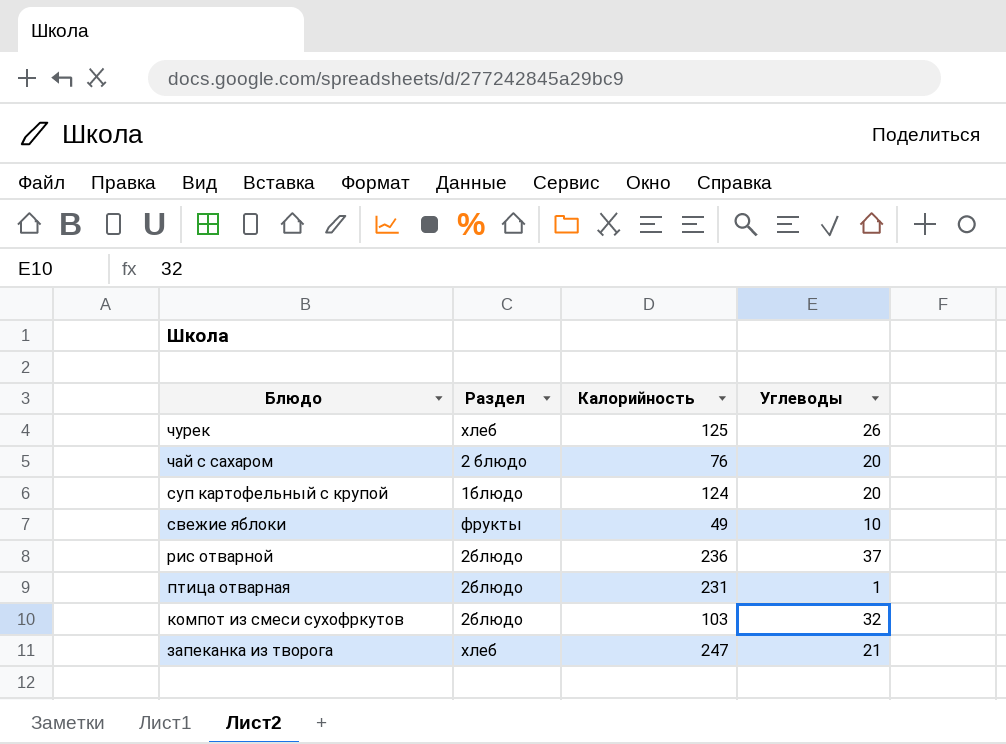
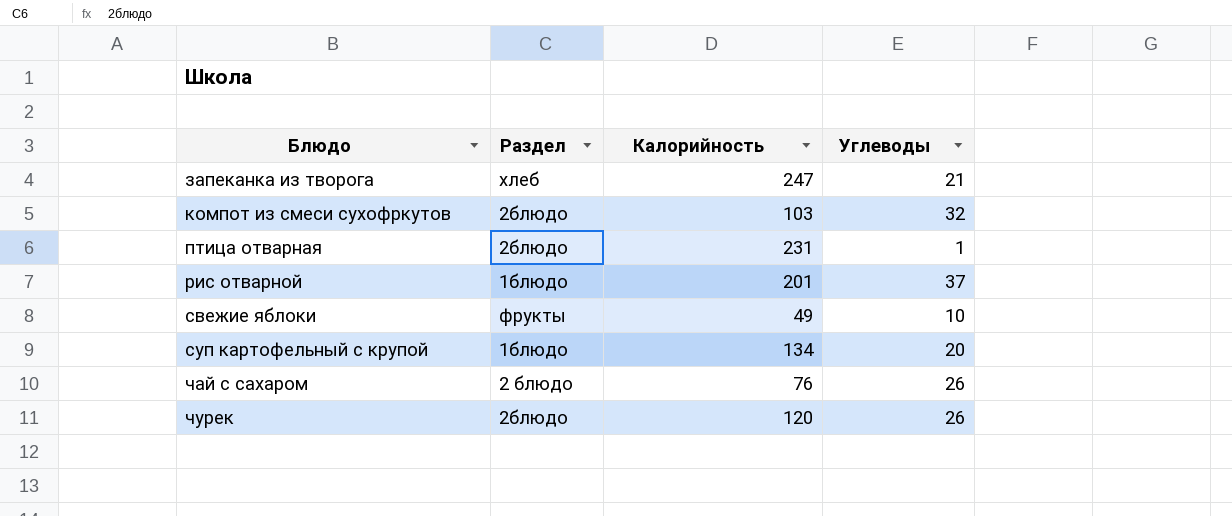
row order: Блюдо descending -> Блюдо ascending
рис отварной | Раздел: 2блюдо -> 1блюдо
рис отварной | Калорийность: 236 -> 201
суп картофельный с крупой | Калорийность: 124 -> 134
чай с сахаром | Углеводы: 20 -> 26
чурек | Раздел: хлеб -> 2блюдо
чурек | Калорийность: 125 -> 120

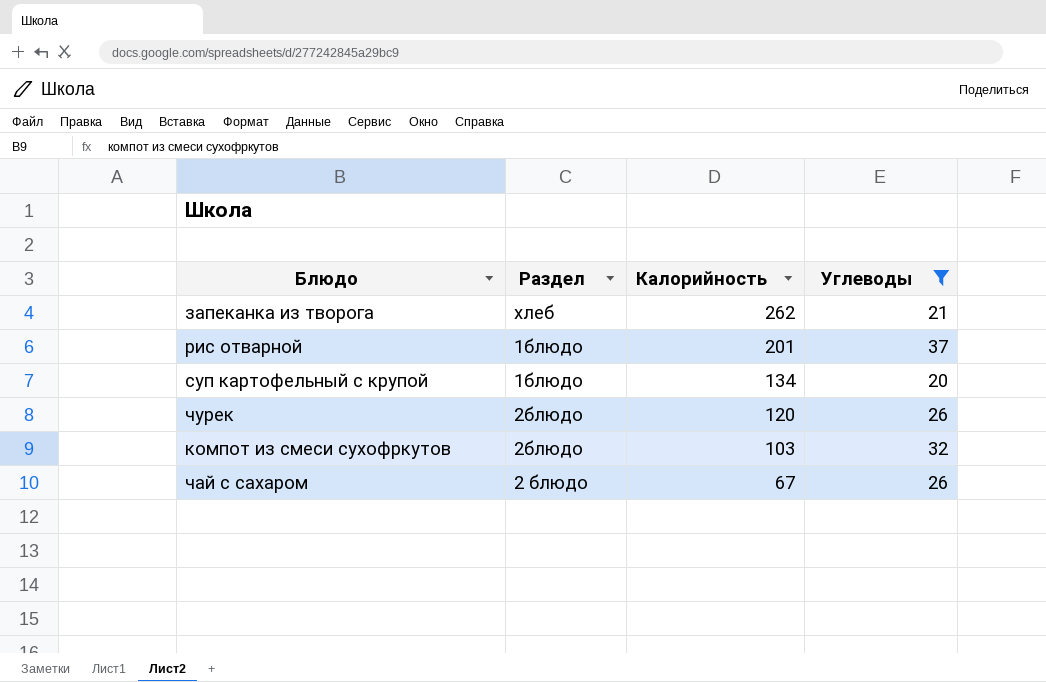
filter: none -> Углеводы >= 20
row order: Блюдо ascending -> Калорийность descending
запеканка из творога | Калорийность: 247 -> 262
чай с сахаром | Калорийность: 76 -> 67

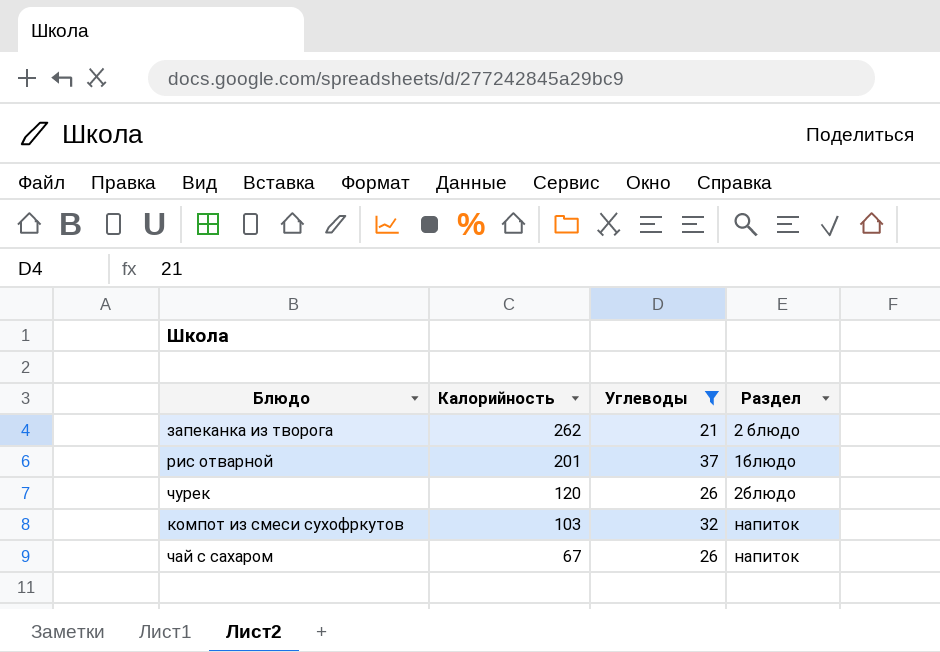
column Раздел | position: 2 -> 4
row суп картофельный с крупой: 1блюдо | 134 | 20 -> none
запеканка из творога | Раздел: хлеб -> 2 блюдо
компот из смеси сухофркутов | Раздел: 2блюдо -> напиток
чай с сахаром | Раздел: 2 блюдо -> напиток

